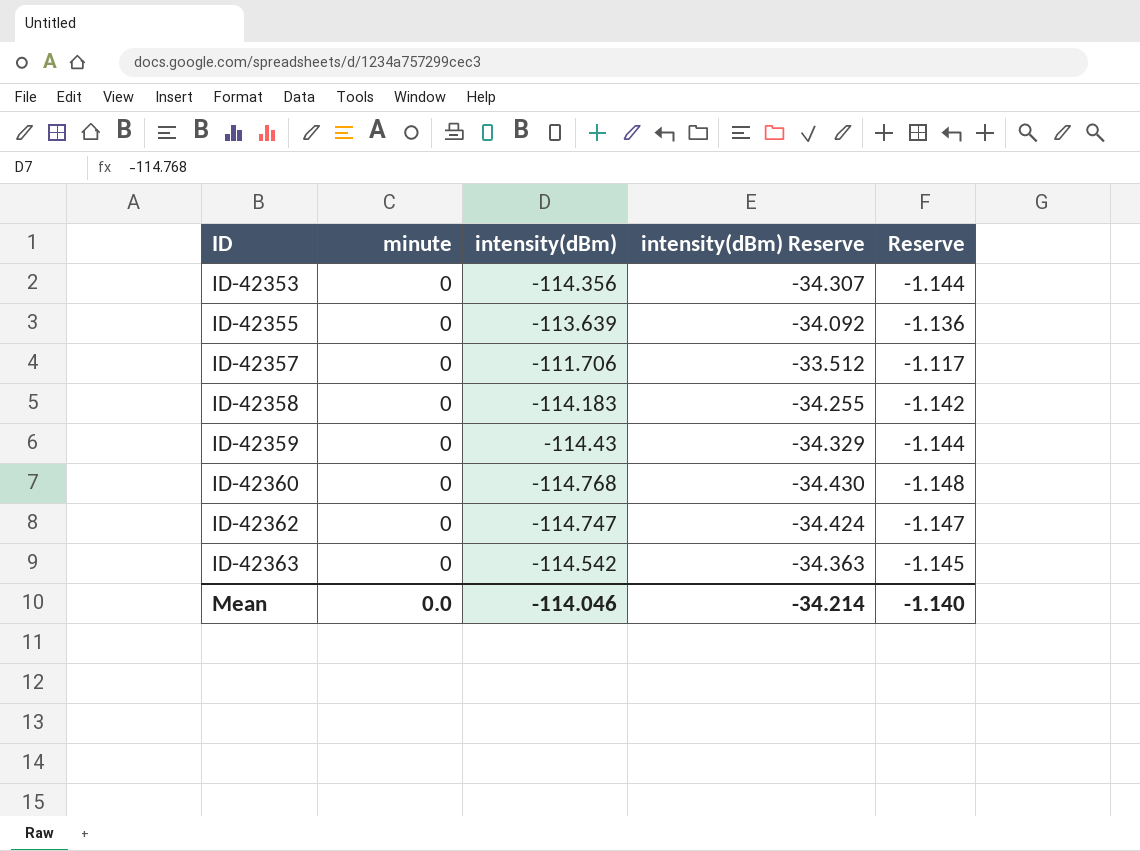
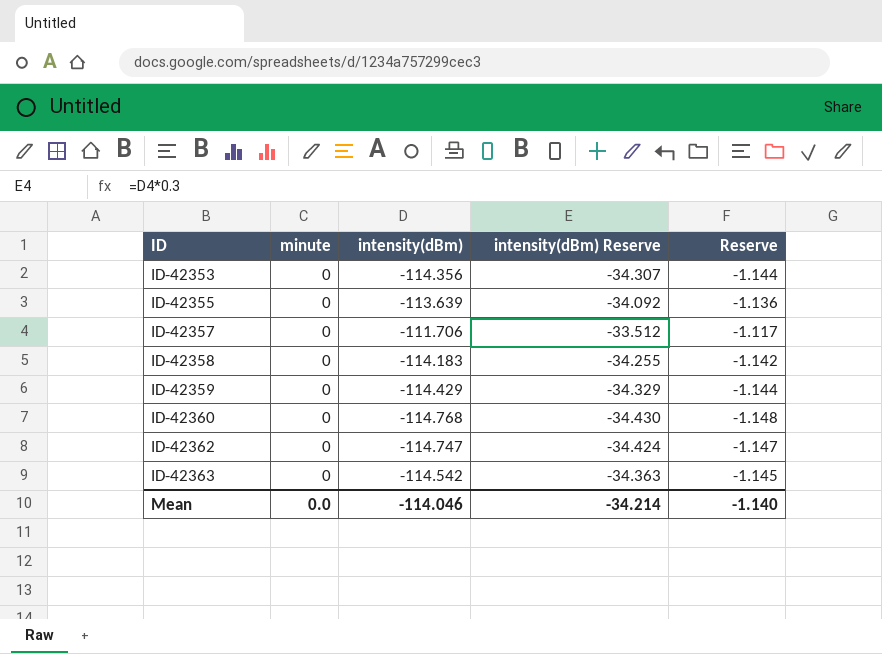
ID-42359 | intensity(dBm): -114.43 -> -114.429

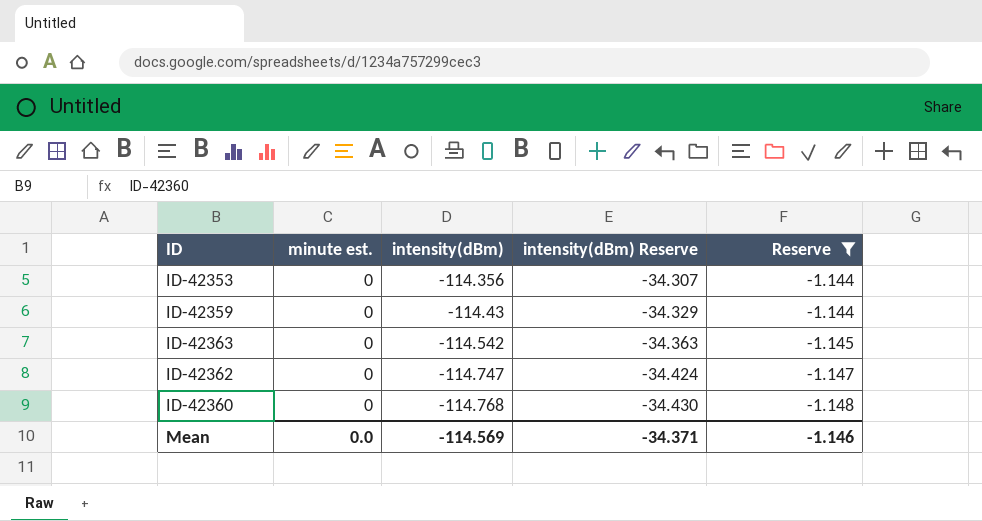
filter: none -> Reserve <= -1.144
row order: ID ascending -> intensity(dBm) descending
column name: minute -> minute est.
ID-42359 | intensity(dBm): -114.429 -> -114.43
Mean | intensity(dBm): -114.046 -> -114.569
Mean | intensity(dBm) Reserve: -34.214 -> -34.371
Mean | Reserve: -1.140 -> -1.146

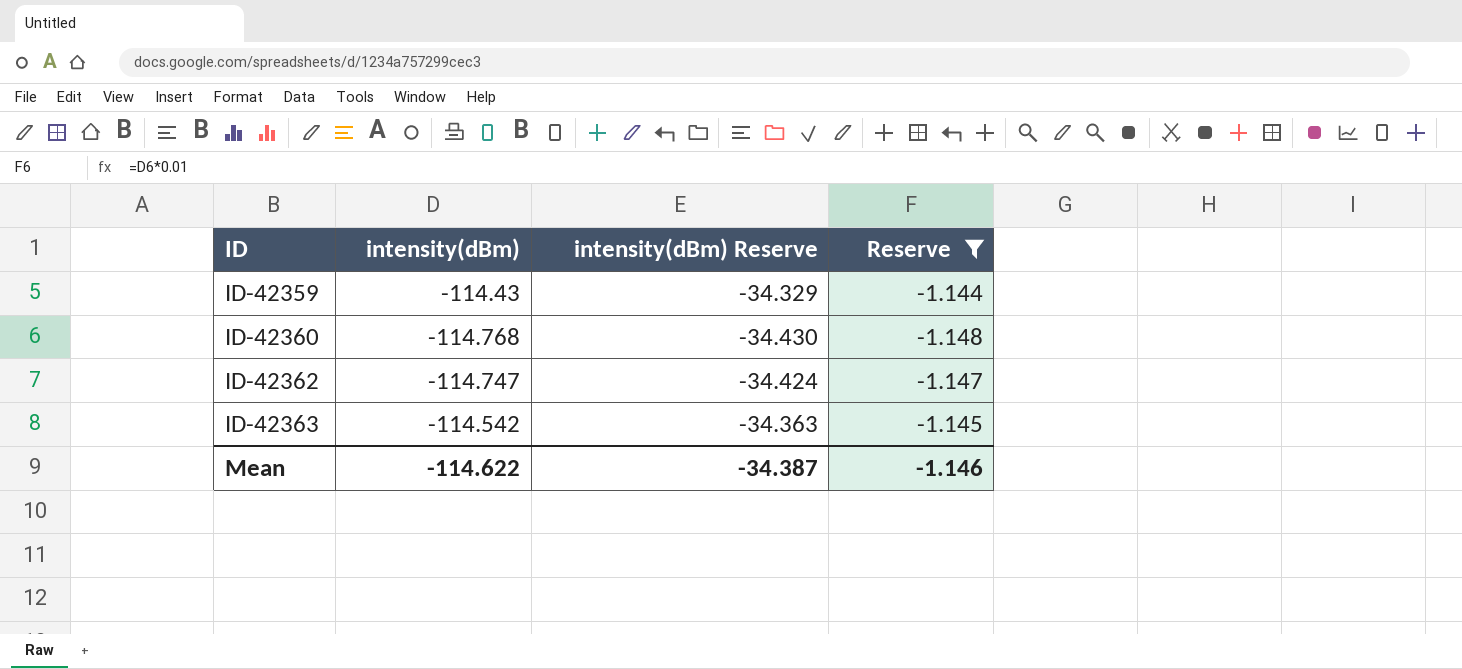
row order: intensity(dBm) descending -> ID ascending
column minute est. | position: 2 -> none
row ID-42353: 0 | -114.356 | -34.307 | -1.144 -> none
Mean | intensity(dBm): -114.569 -> -114.622
Mean | intensity(dBm) Reserve: -34.371 -> -34.387

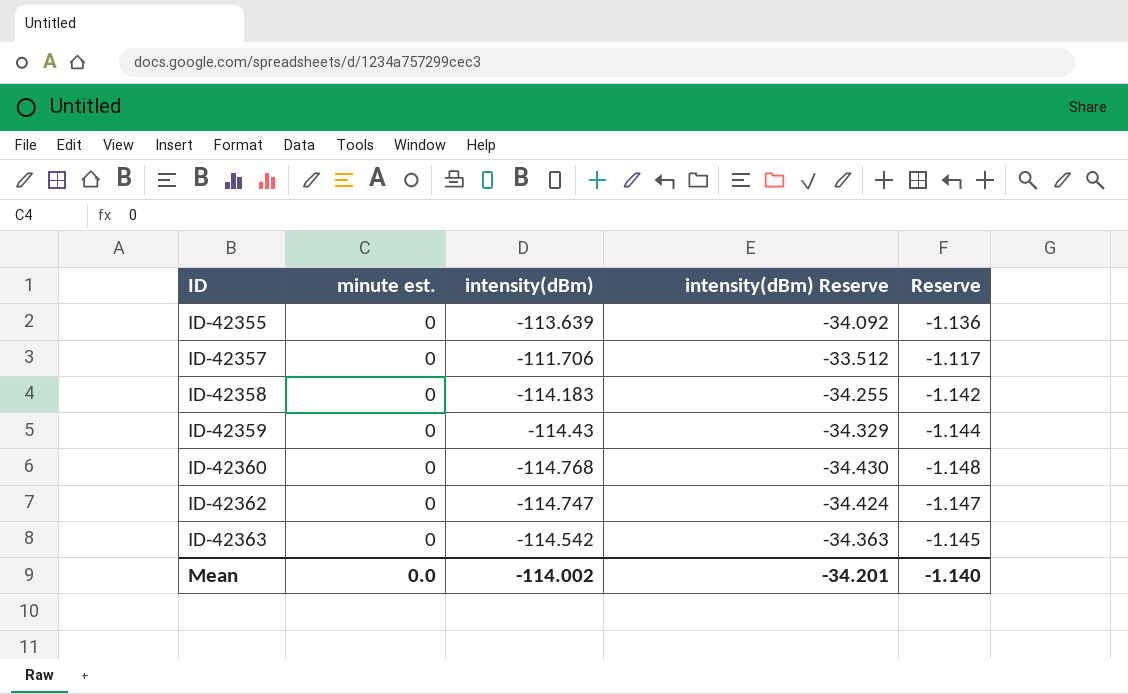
filter: Reserve <= -1.144 -> none
column minute est. | position: none -> 2
Mean | intensity(dBm): -114.622 -> -114.002
Mean | intensity(dBm) Reserve: -34.387 -> -34.201
Mean | Reserve: -1.146 -> -1.140

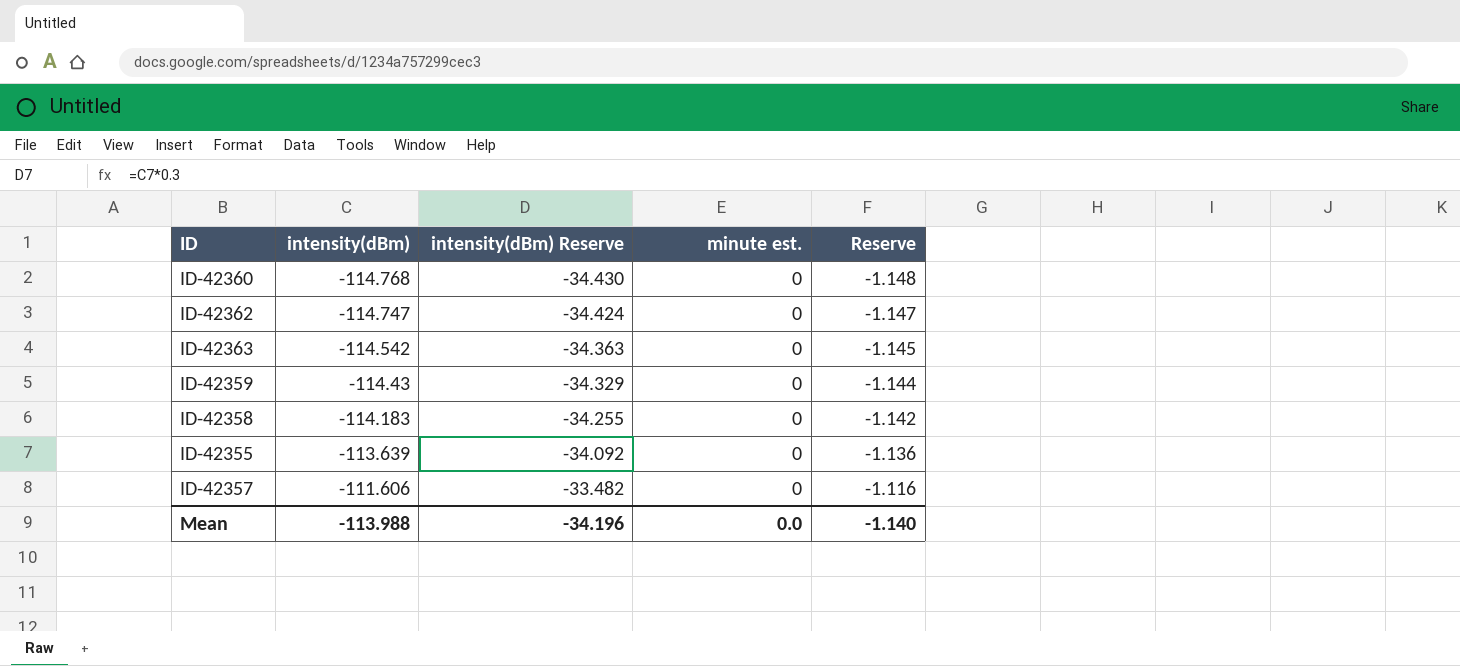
row order: ID ascending -> intensity(dBm) ascending
column minute est. | position: 2 -> 4
ID-42357 | intensity(dBm): -111.706 -> -111.606
ID-42357 | intensity(dBm) Reserve: -33.512 -> -33.482
ID-42357 | Reserve: -1.117 -> -1.116
Mean | intensity(dBm): -114.002 -> -113.988
Mean | intensity(dBm) Reserve: -34.201 -> -34.196

